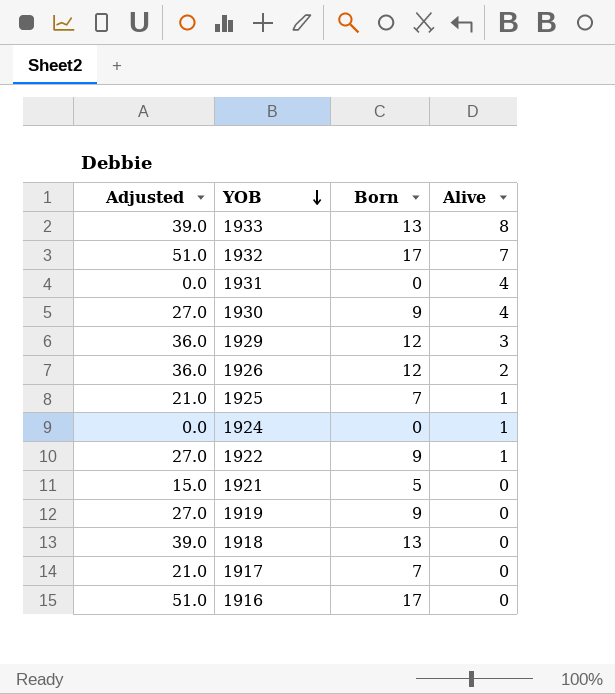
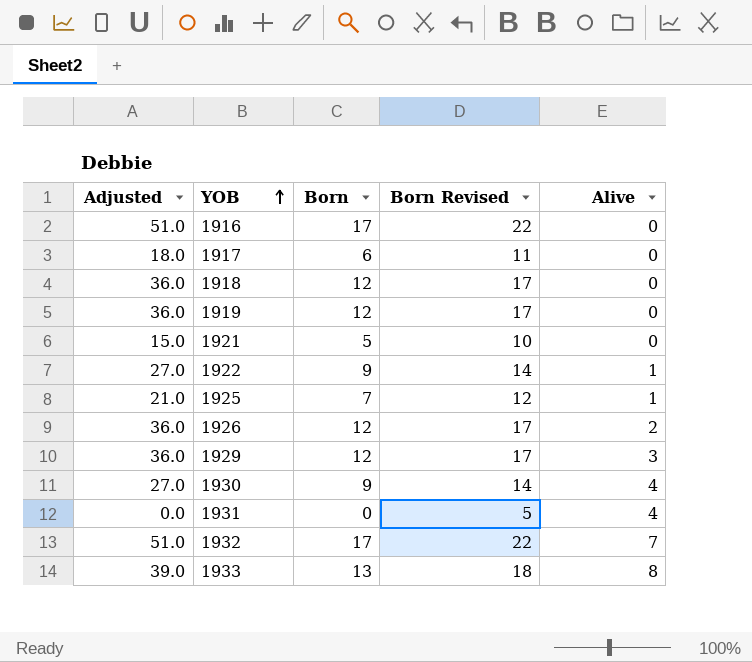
row order: YOB descending -> YOB ascending
column Born Revised | formula: none -> [Born] + 5
row 1924: 0.0 | 0 | 1 -> none
1917 | Adjusted: 21.0 -> 18.0
1917 | Born: 7 -> 6
1918 | Adjusted: 39.0 -> 36.0
1918 | Born: 13 -> 12
1919 | Adjusted: 27.0 -> 36.0
1919 | Born: 9 -> 12

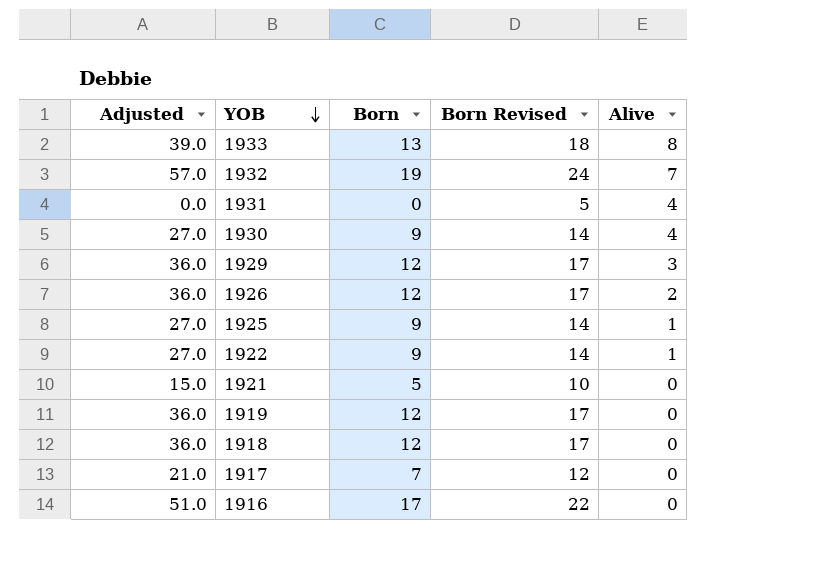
row order: YOB ascending -> YOB descending
1932 | Adjusted: 51.0 -> 57.0
1932 | Born: 17 -> 19
1932 | Born Revised: 22 -> 24
1925 | Adjusted: 21.0 -> 27.0
1925 | Born: 7 -> 9
1925 | Born Revised: 12 -> 14
1917 | Adjusted: 18.0 -> 21.0
1917 | Born: 6 -> 7
1917 | Born Revised: 11 -> 12

